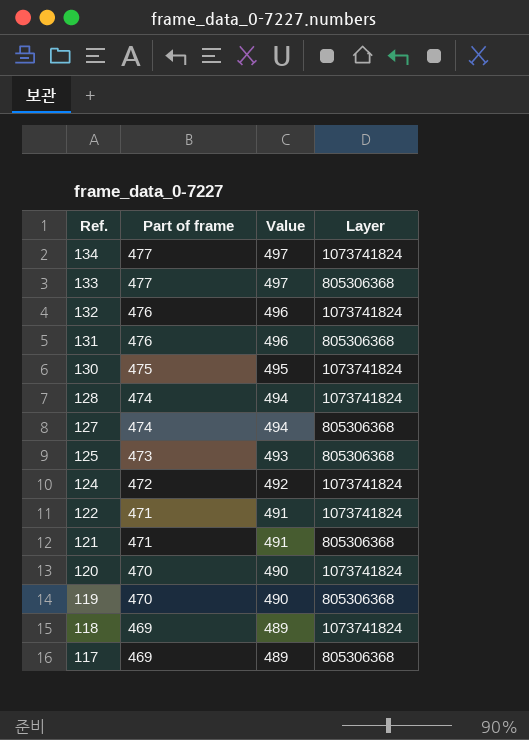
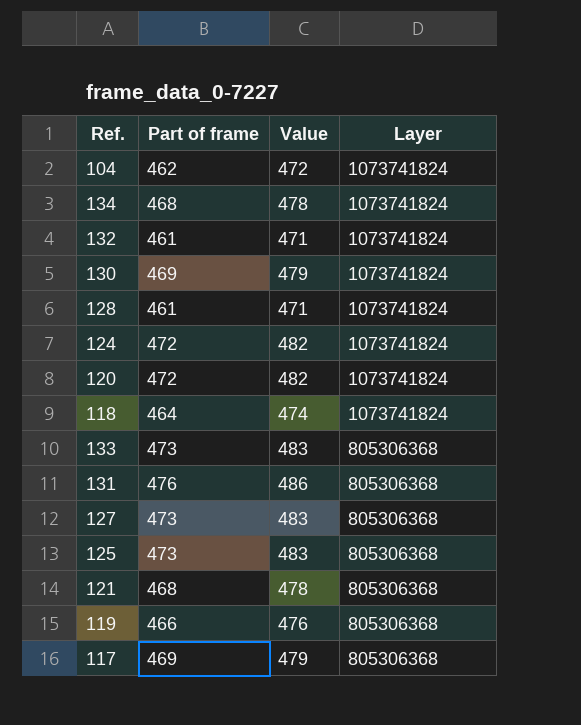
row order: Ref. descending -> Layer descending
column Value | formula: [Part of frame] + 20 -> [Part of frame] + 10
row 122: 471 | 491 | 1073741824 -> none
row 104: none -> 462 | 472 | 1073741824
134 | Part of frame: 477 -> 468
132 | Part of frame: 476 -> 461
130 | Part of frame: 475 -> 469
128 | Part of frame: 474 -> 461
120 | Part of frame: 470 -> 472
118 | Part of frame: 469 -> 464
133 | Part of frame: 477 -> 473
127 | Part of frame: 474 -> 473
121 | Part of frame: 471 -> 468
119 | Part of frame: 470 -> 466

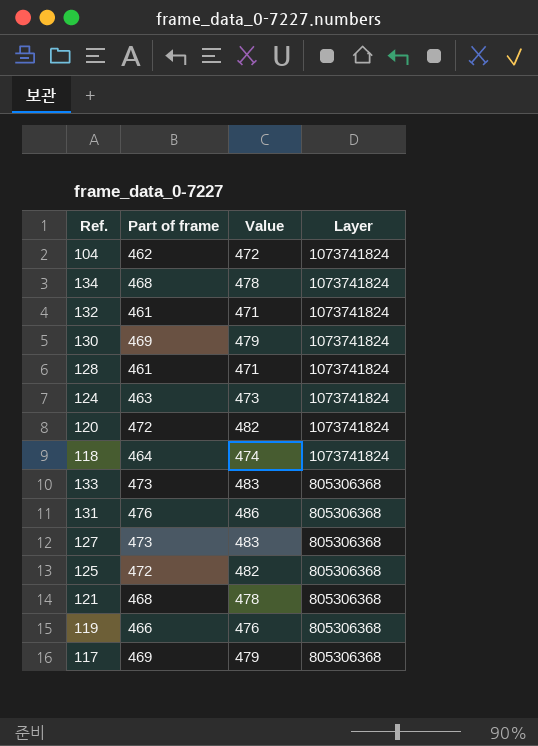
124 | Part of frame: 472 -> 463
124 | Value: 482 -> 473
125 | Part of frame: 473 -> 472
125 | Value: 483 -> 482

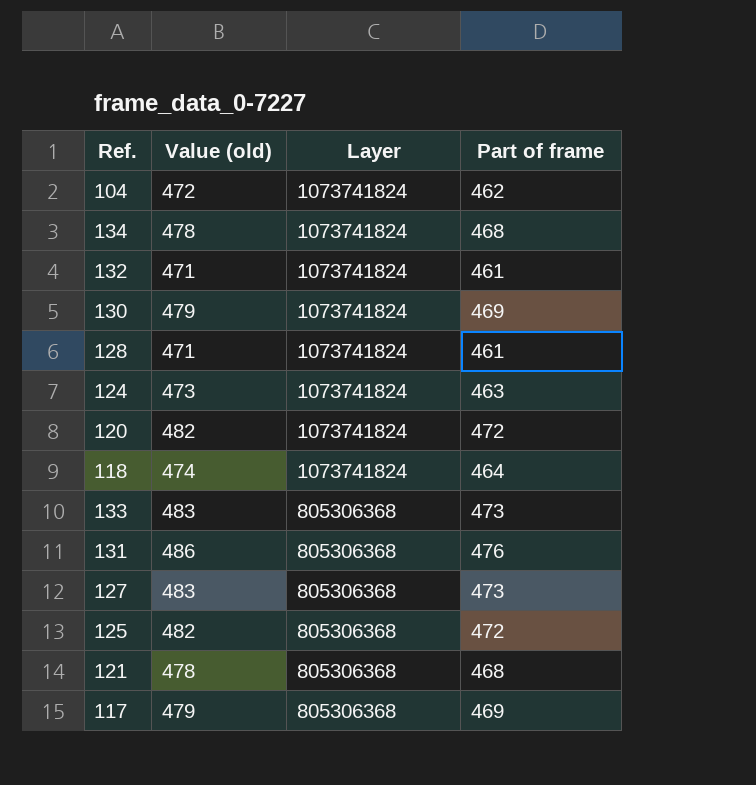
column name: Value -> Value (old)
column Part of frame | position: 2 -> 4
row 119: 466 | 476 | 805306368 -> none

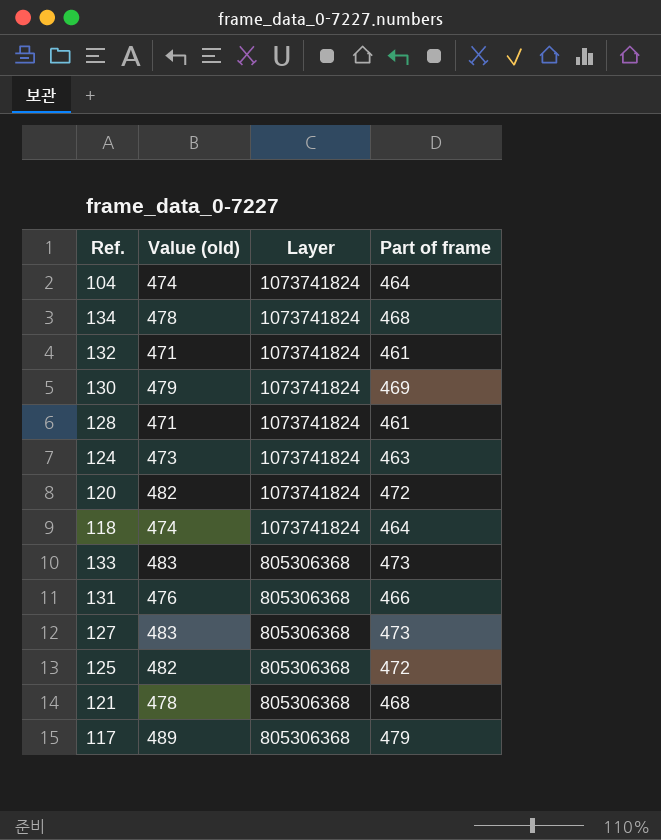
104 | Value (old): 472 -> 474
104 | Part of frame: 462 -> 464
131 | Value (old): 486 -> 476
131 | Part of frame: 476 -> 466
117 | Value (old): 479 -> 489
117 | Part of frame: 469 -> 479

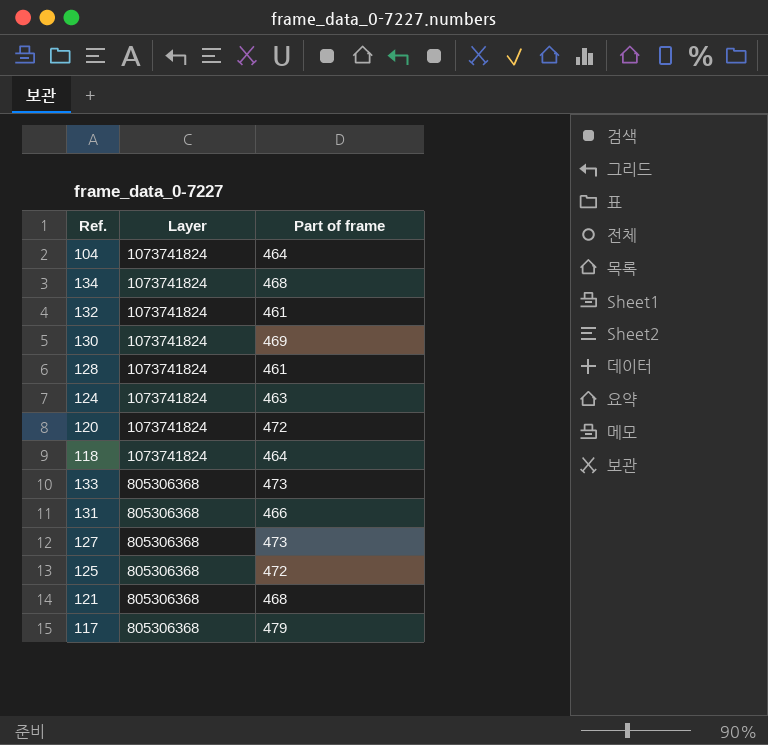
column Value (old) | formula: [Part of frame] + 10 -> none

